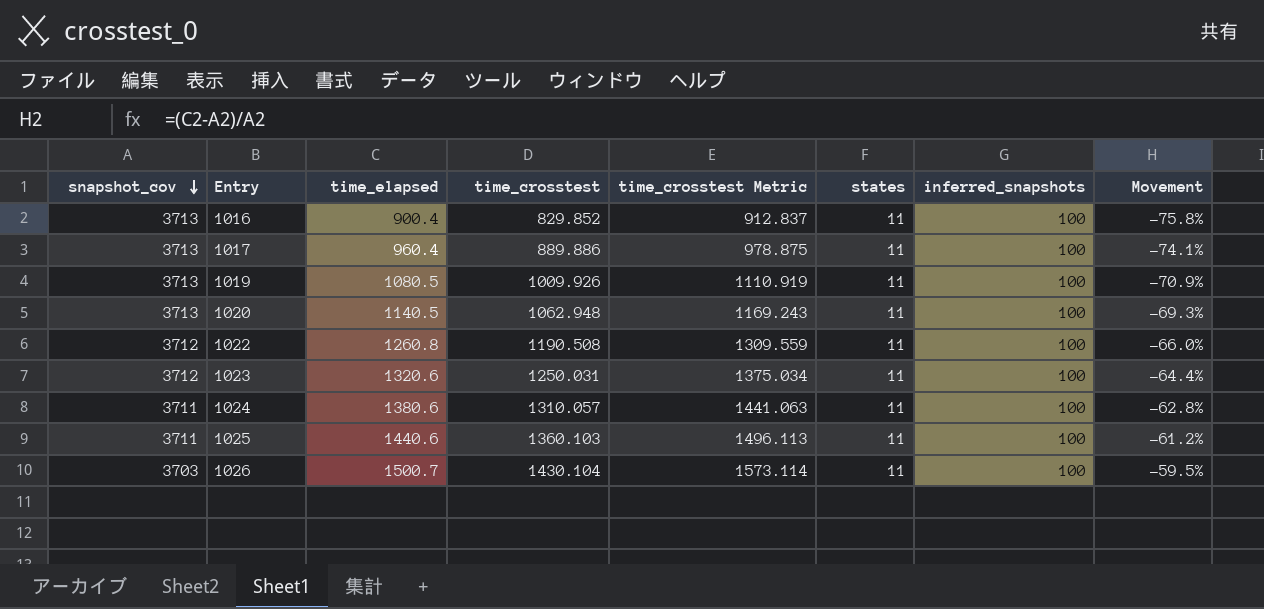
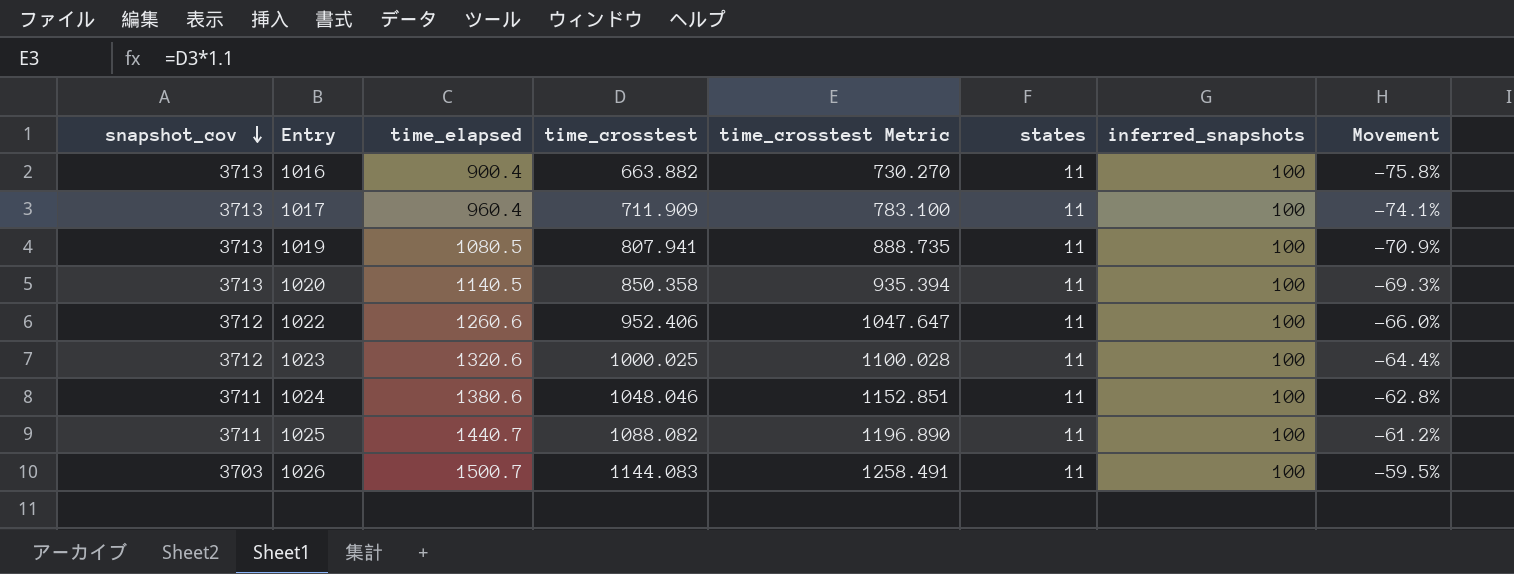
1016 | time_crosstest: 829.852 -> 663.882
1016 | time_crosstest Metric: 912.837 -> 730.270
1017 | time_crosstest: 889.886 -> 711.909
1017 | time_crosstest Metric: 978.875 -> 783.100
1019 | time_crosstest: 1009.926 -> 807.941
1019 | time_crosstest Metric: 1110.919 -> 888.735
1020 | time_crosstest: 1062.948 -> 850.358
1020 | time_crosstest Metric: 1169.243 -> 935.394
1022 | time_elapsed: 1260.8 -> 1260.6
1022 | time_crosstest: 1190.508 -> 952.406
1022 | time_crosstest Metric: 1309.559 -> 1047.647
1023 | time_crosstest: 1250.031 -> 1000.025
1023 | time_crosstest Metric: 1375.034 -> 1100.028
1024 | time_crosstest: 1310.057 -> 1048.046
1024 | time_crosstest Metric: 1441.063 -> 1152.851
1025 | time_elapsed: 1440.6 -> 1440.7
1025 | time_crosstest: 1360.103 -> 1088.082
1025 | time_crosstest Metric: 1496.113 -> 1196.890
1026 | time_crosstest: 1430.104 -> 1144.083
1026 | time_crosstest Metric: 1573.114 -> 1258.491

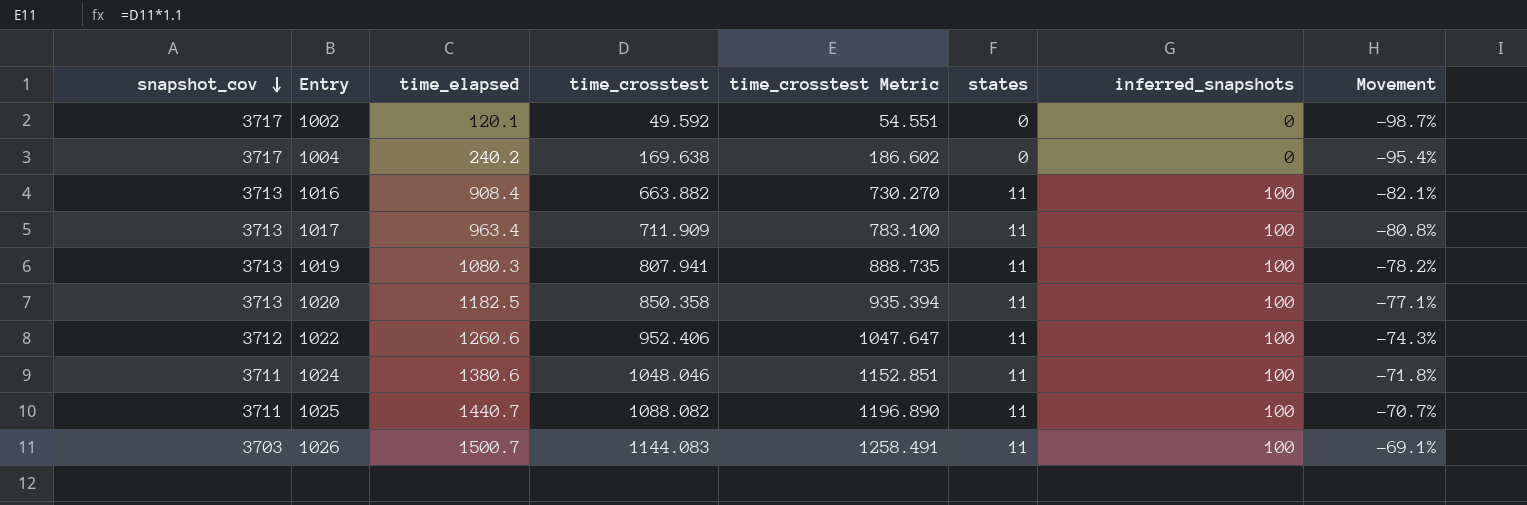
column Movement | formula: ([time_elapsed] - [snapshot_cov]) / [snapshot_cov] -> ([time_crosstest] - [snapshot_cov]) / [snapshot_cov]
row 1023: 3712 | 1320.6 | 1000.025 | 1100.028 | 11 | 100 | -64.4% -> none
row 1002: none -> 3717 | 120.1 | 49.592 | 54.551 | 0 | 0 | -98.7%
row 1004: none -> 3717 | 240.2 | 169.638 | 186.602 | 0 | 0 | -95.4%
1016 | time_elapsed: 900.4 -> 908.4
1017 | time_elapsed: 960.4 -> 963.4
1019 | time_elapsed: 1080.5 -> 1080.3
1020 | time_elapsed: 1140.5 -> 1182.5

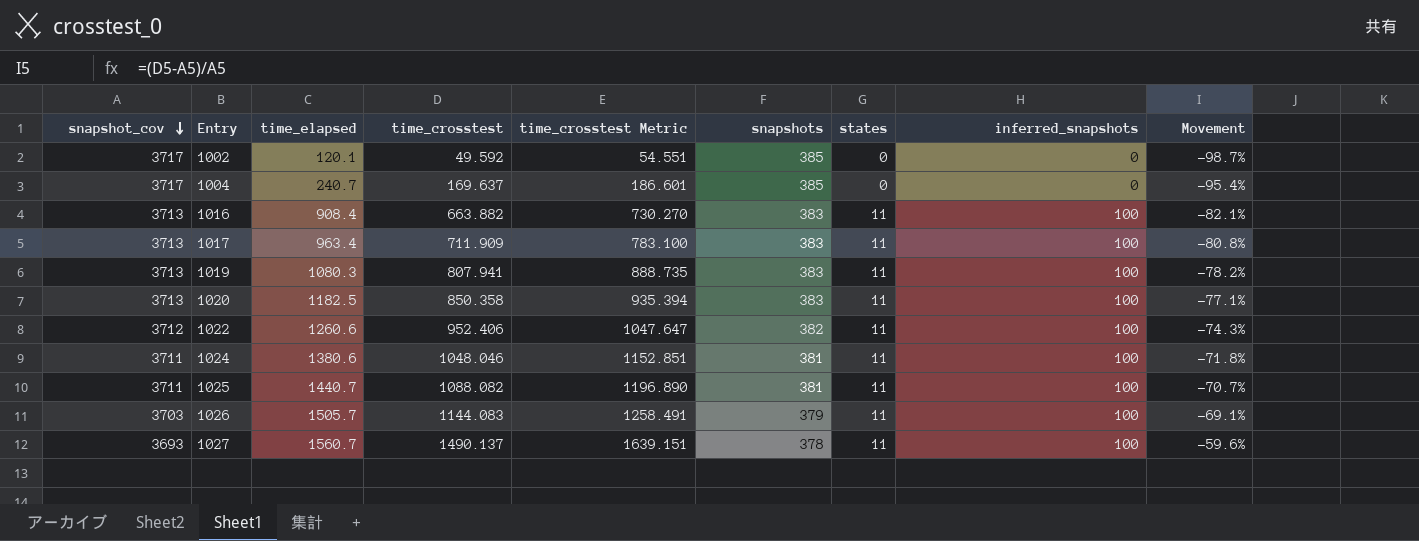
column snapshots | position: none -> 6
1004 | time_elapsed: 240.2 -> 240.7
1004 | time_crosstest: 169.638 -> 169.637
1004 | time_crosstest Metric: 186.602 -> 186.601
1026 | time_elapsed: 1500.7 -> 1505.7
row 1027: none -> 3693 | 1560.7 | 1490.137 | 1639.151 | 378 | 11 | 100 | -59.6%

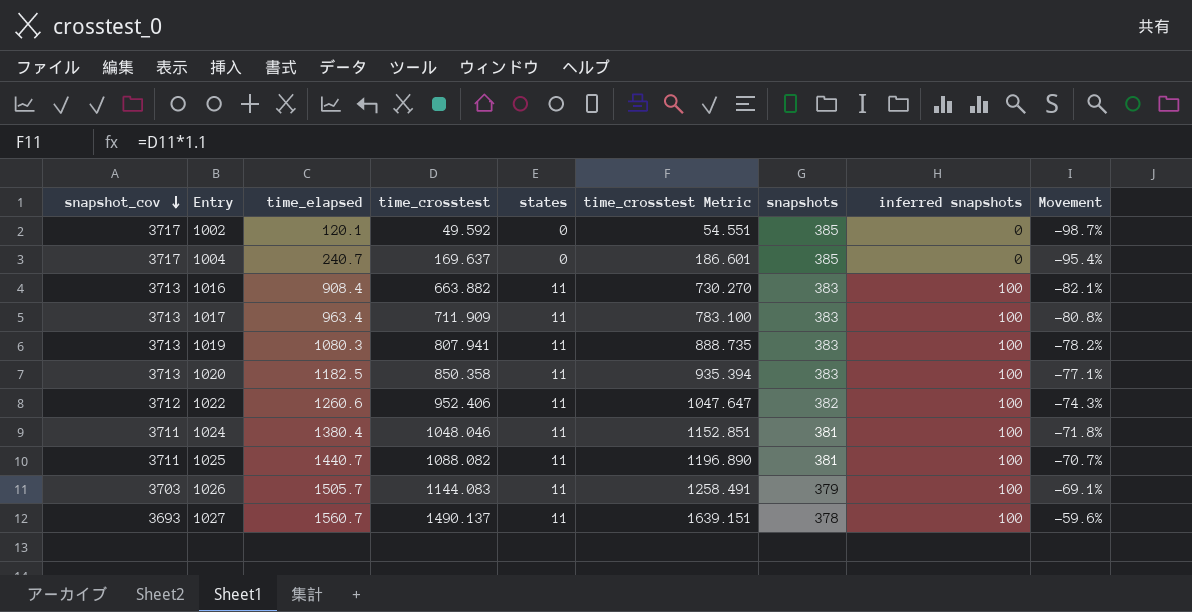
column states | position: 7 -> 5
column name: inferred_snapshots -> inferred snapshots
1024 | time_elapsed: 1380.6 -> 1380.4

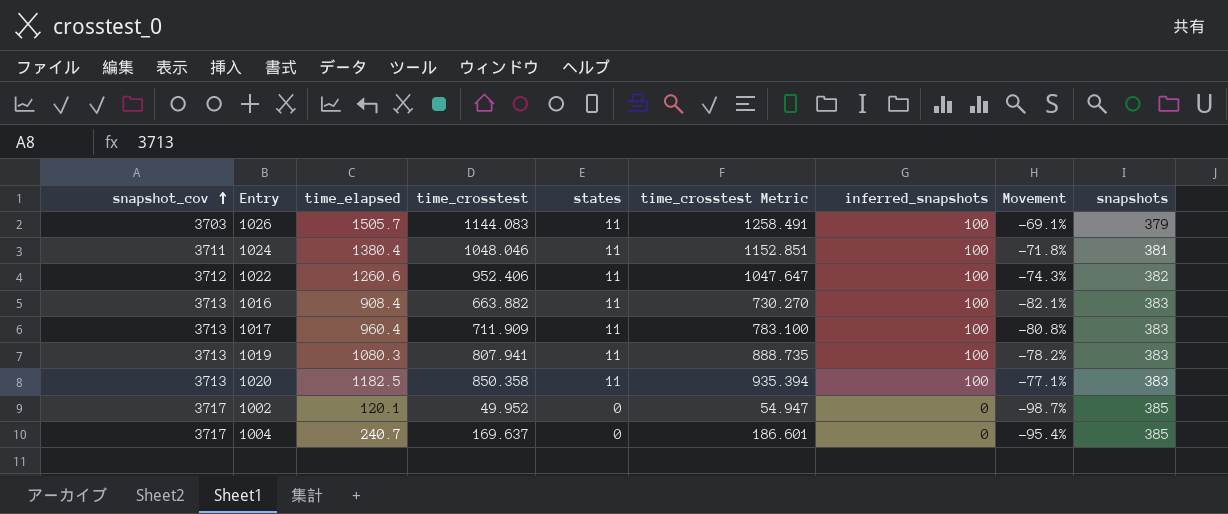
row order: snapshot_cov descending -> snapshot_cov ascending
column name: inferred snapshots -> inferred_snapshots
column snapshots | position: 7 -> 9
row 1025: 3711 | 1440.7 | 1088.082 | 11 | 1196.890 | 381 | 100 | -70.7% -> none
row 1027: 3693 | 1560.7 | 1490.137 | 11 | 1639.151 | 378 | 100 | -59.6% -> none
1017 | time_elapsed: 963.4 -> 960.4
1002 | time_crosstest: 49.592 -> 49.952
1002 | time_crosstest Metric: 54.551 -> 54.947

